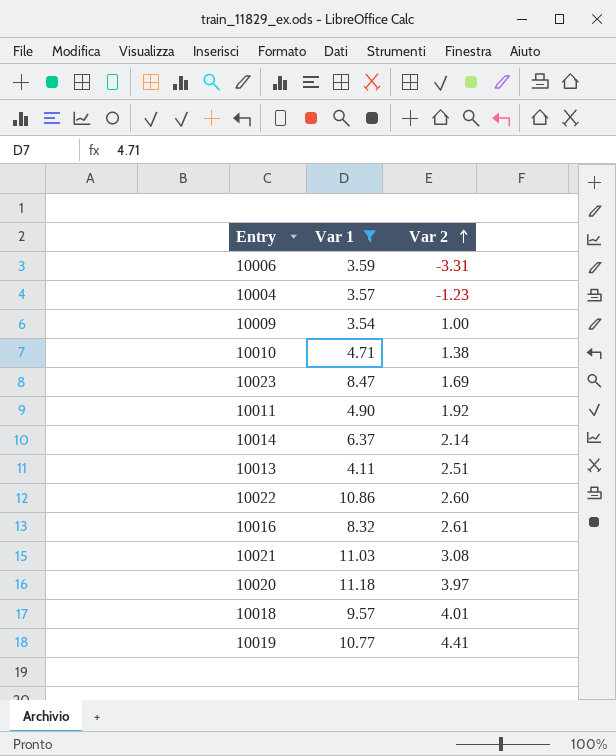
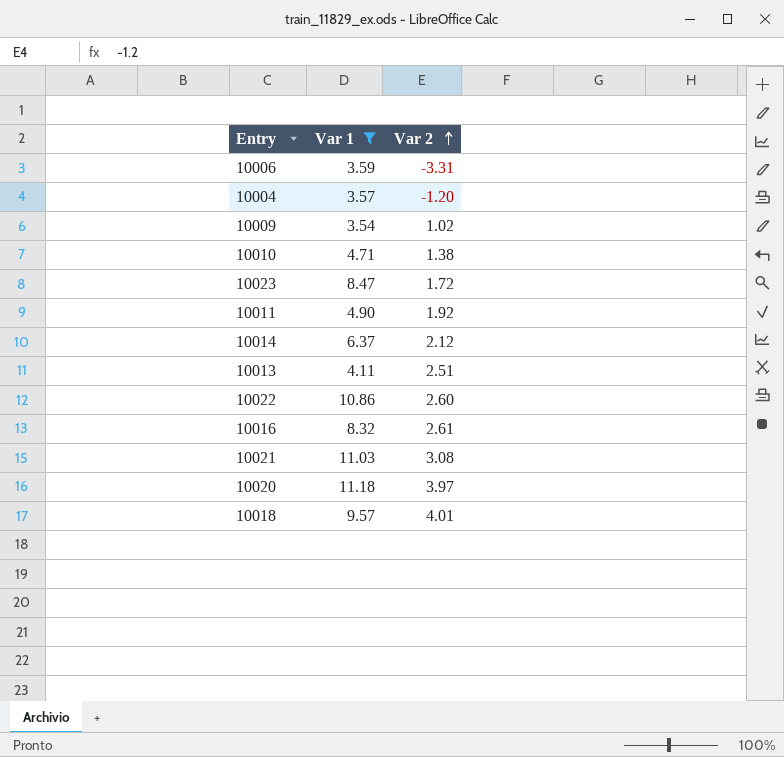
row 10019: 10.77 | 4.41 -> none
10004 | Var 2: -1.23 -> -1.20
10009 | Var 2: 1.00 -> 1.02
10023 | Var 2: 1.69 -> 1.72
10014 | Var 2: 2.14 -> 2.12

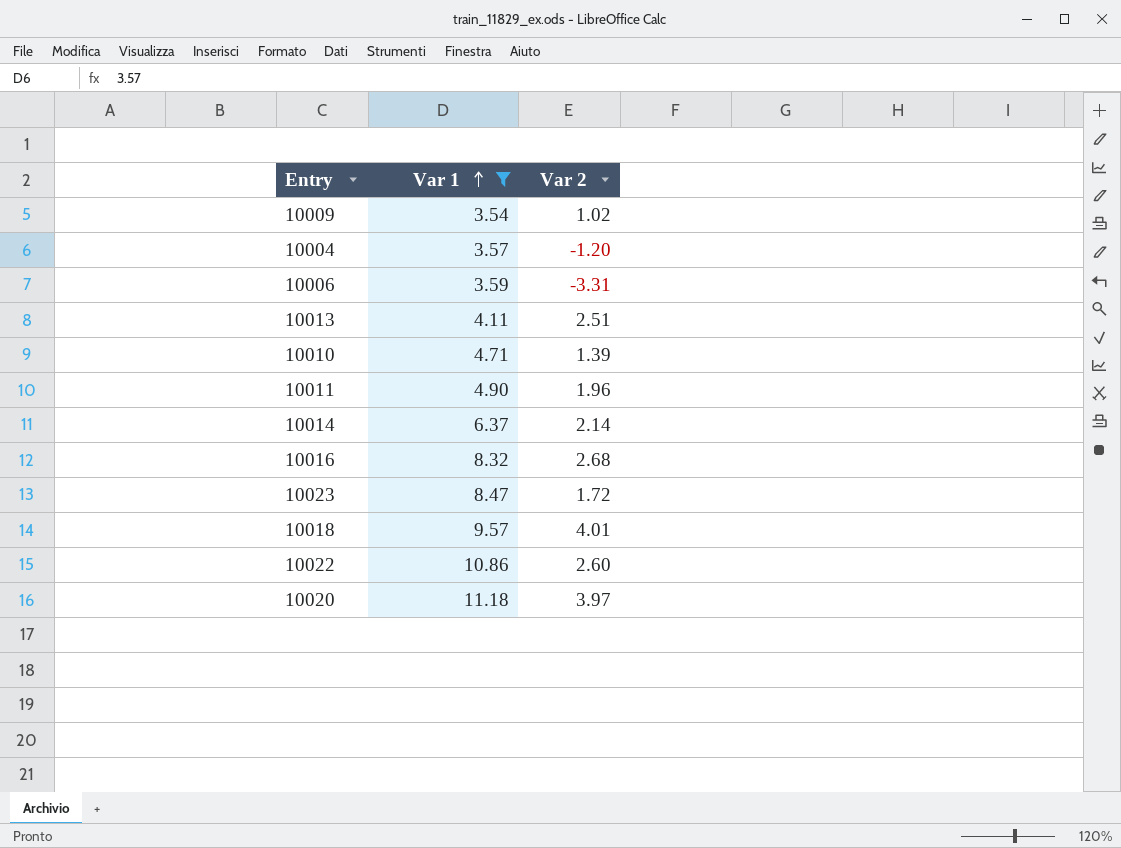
row order: Var 2 ascending -> Var 1 ascending
row 10021: 11.03 | 3.08 -> none
10010 | Var 2: 1.38 -> 1.39
10011 | Var 2: 1.92 -> 1.96
10014 | Var 2: 2.12 -> 2.14
10016 | Var 2: 2.61 -> 2.68

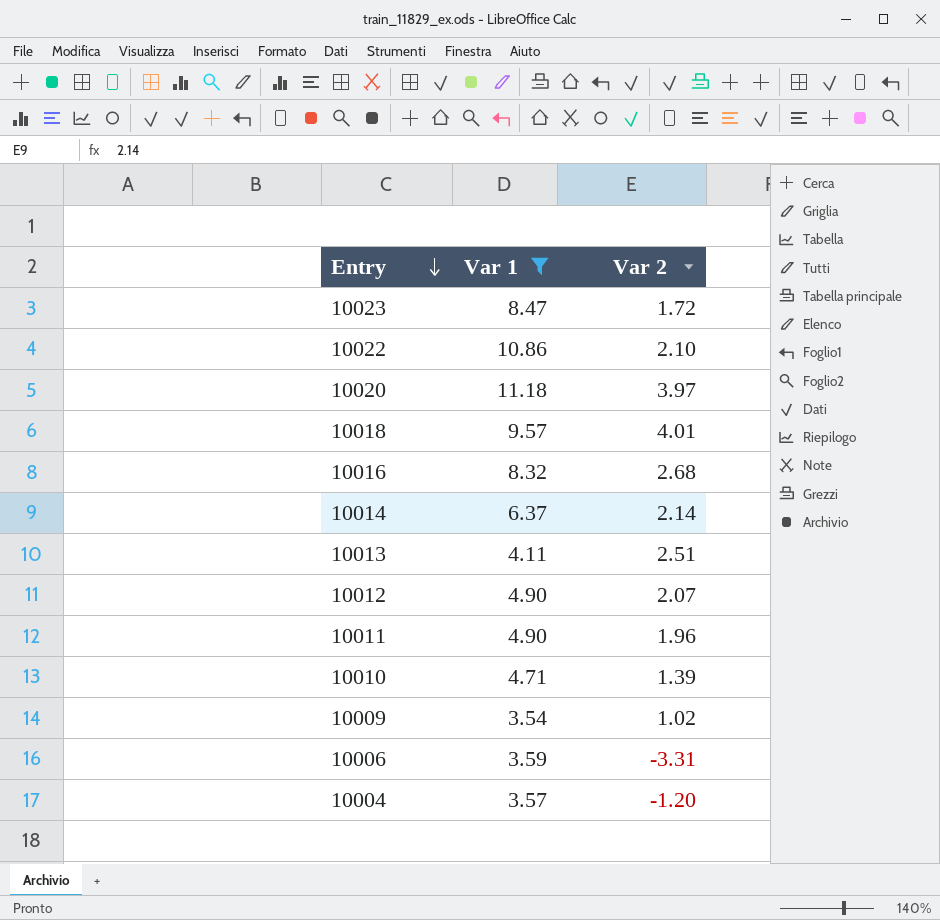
row order: Var 1 ascending -> Entry descending
10022 | Var 2: 2.60 -> 2.10
row 10012: none -> 4.90 | 2.07

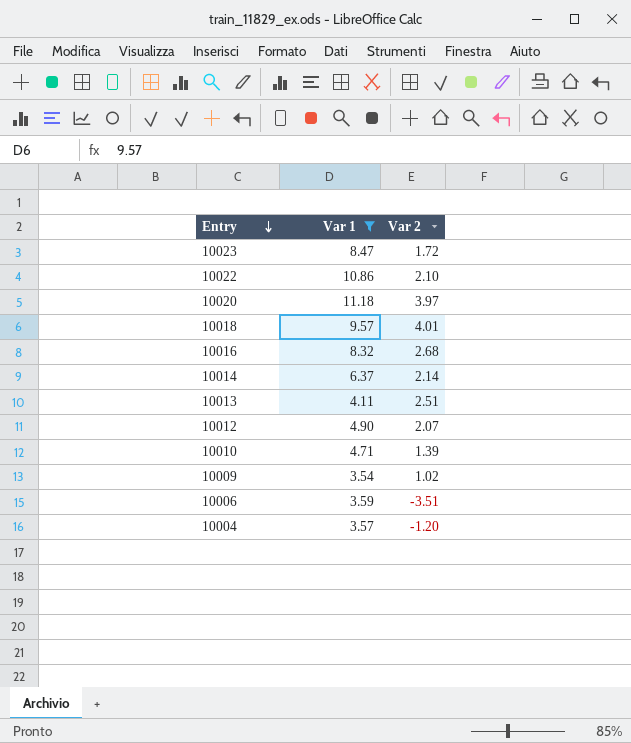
row 10011: 4.90 | 1.96 -> none
10006 | Var 2: -3.31 -> -3.51

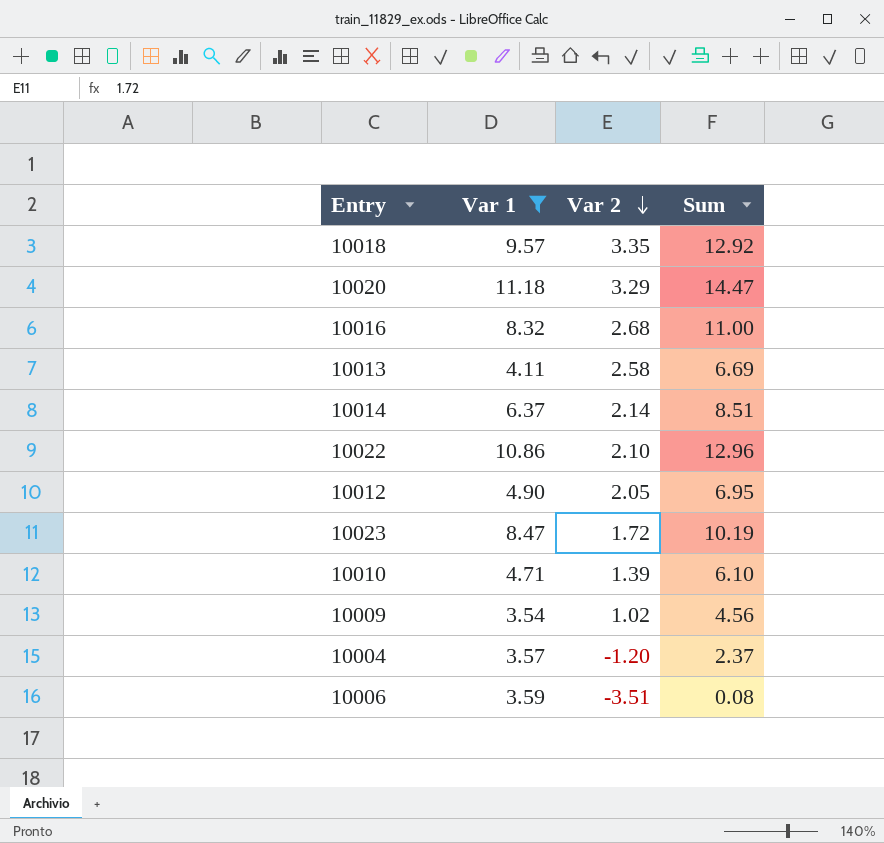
row order: Entry descending -> Var 2 descending
column Sum | formula: none -> [Var 1] + [Var 2]
10018 | Var 2: 4.01 -> 3.35
10020 | Var 2: 3.97 -> 3.29
10013 | Var 2: 2.51 -> 2.58
10012 | Var 2: 2.07 -> 2.05

